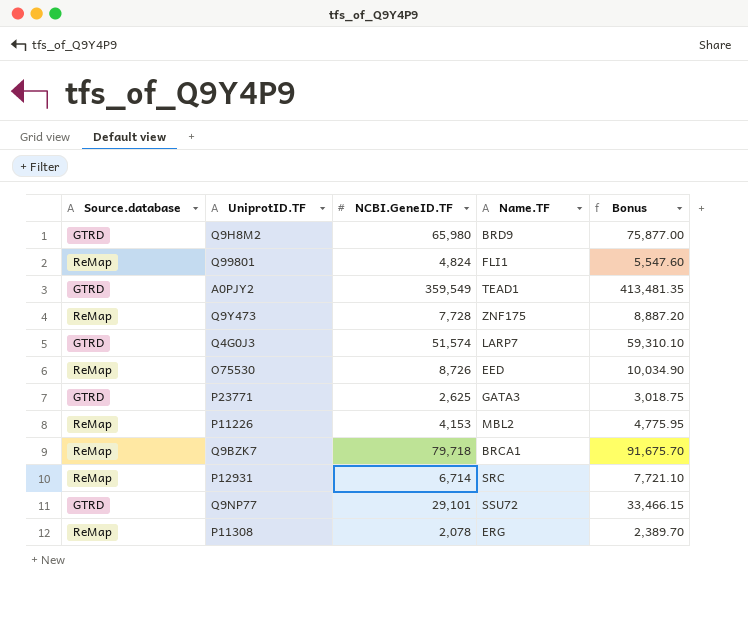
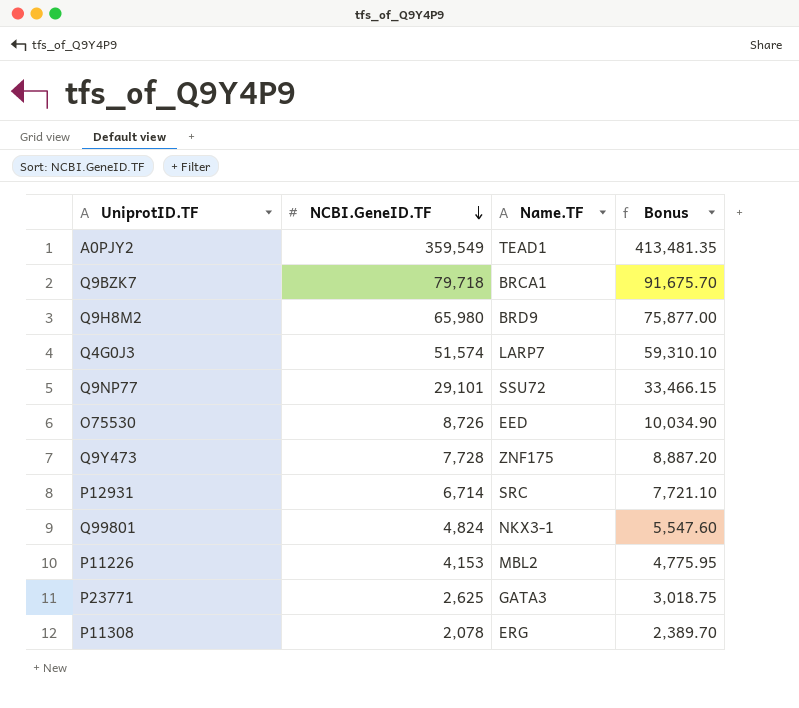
row order: none -> NCBI.GeneID.TF descending
column Source.database | position: 1 -> none
Q99801 | Name.TF: FLI1 -> NKX3-1

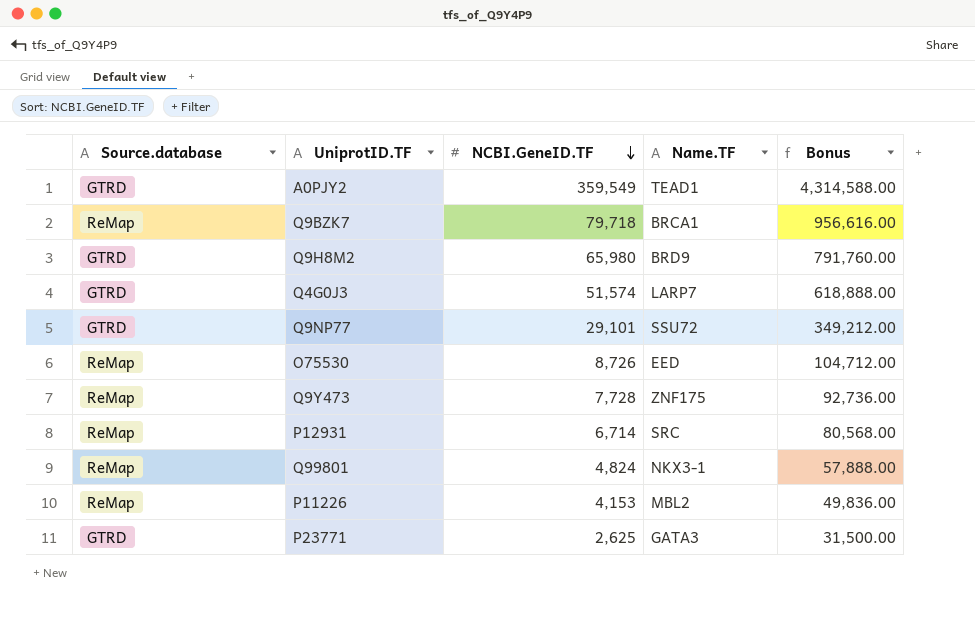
column Source.database | position: none -> 1
column Bonus | formula: [NCBI.GeneID.TF] * 1.15 -> [NCBI.GeneID.TF] * 12
row P11308: 2,078 | ERG | 2,389.70 -> none

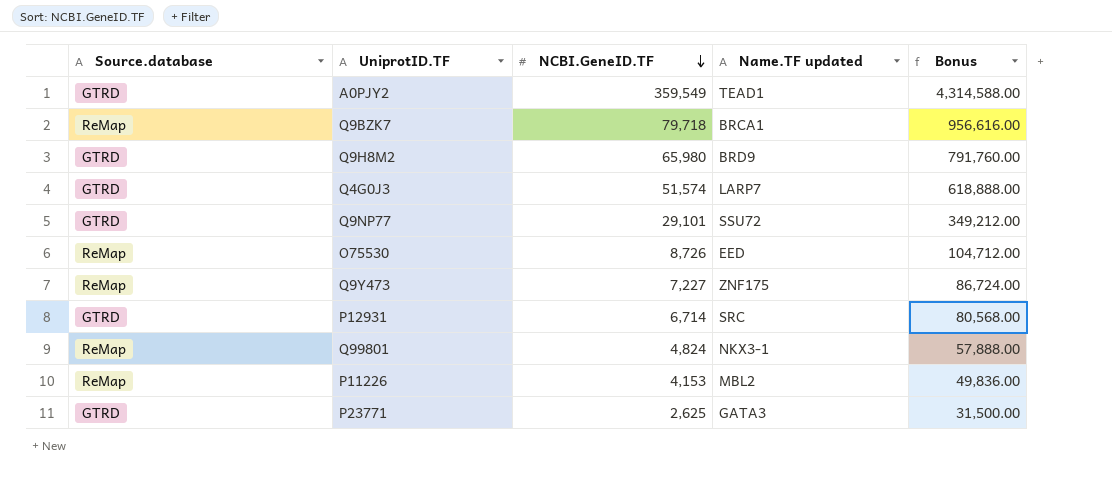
column name: Name.TF -> Name.TF updated
Q9Y473 | NCBI.GeneID.TF: 7,728 -> 7,227
Q9Y473 | Bonus: 92,736.00 -> 86,724.00
P12931 | Source.database: ReMap -> GTRD

